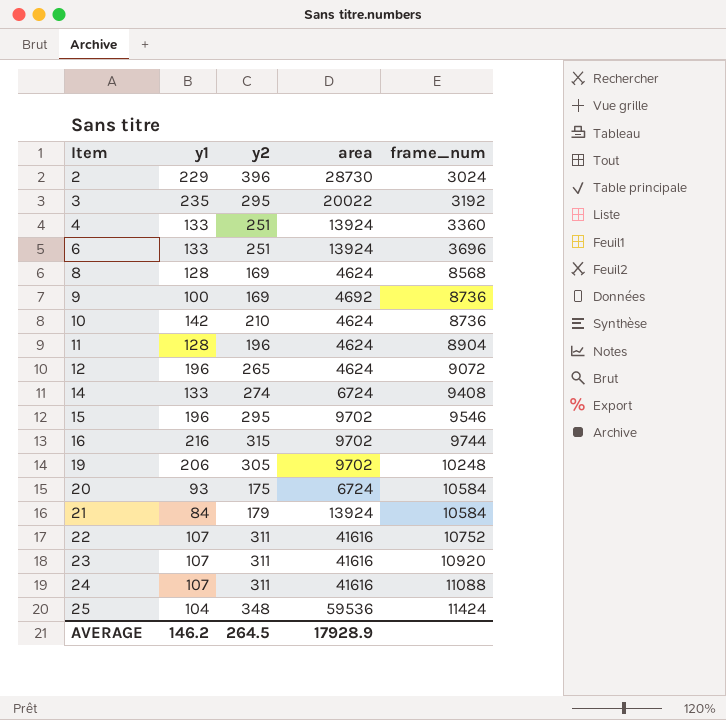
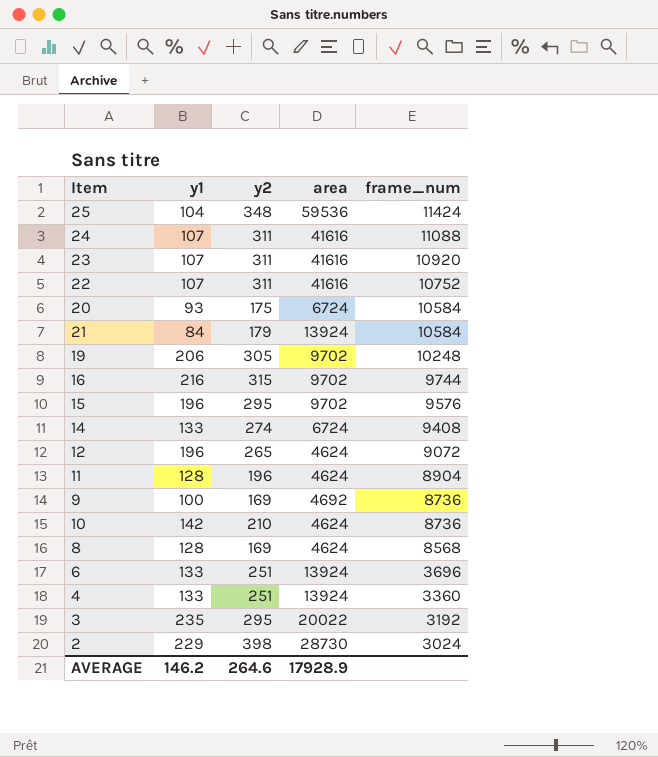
row order: Item ascending -> frame_num descending
15 | frame_num: 9546 -> 9576
2 | y2: 396 -> 398
AVERAGE | y2: 264.5 -> 264.6

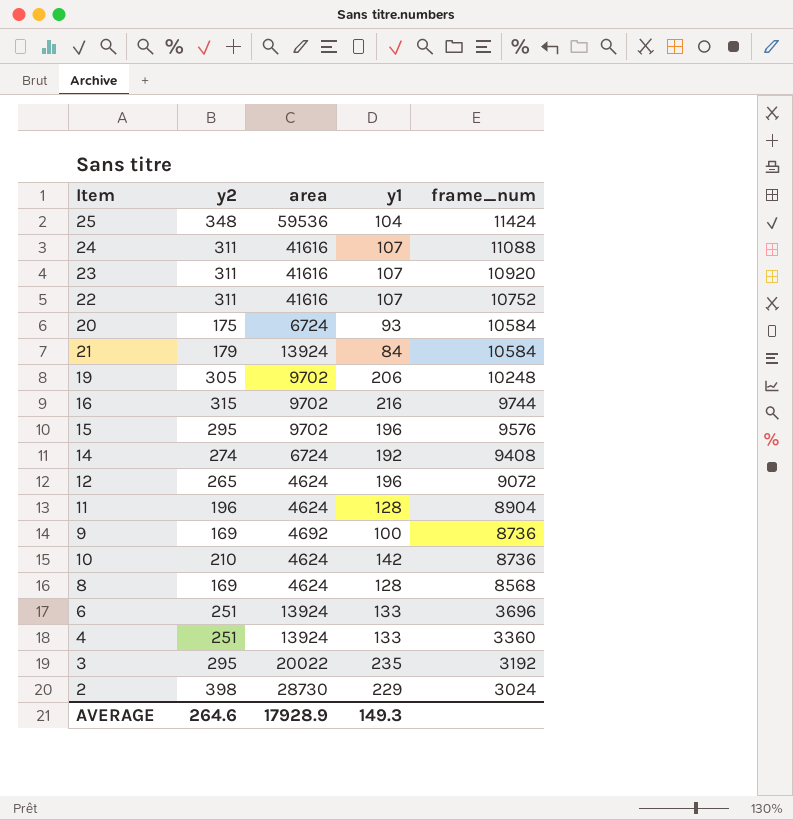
column y1 | position: 2 -> 4
14 | y1: 133 -> 192
AVERAGE | y1: 146.2 -> 149.3

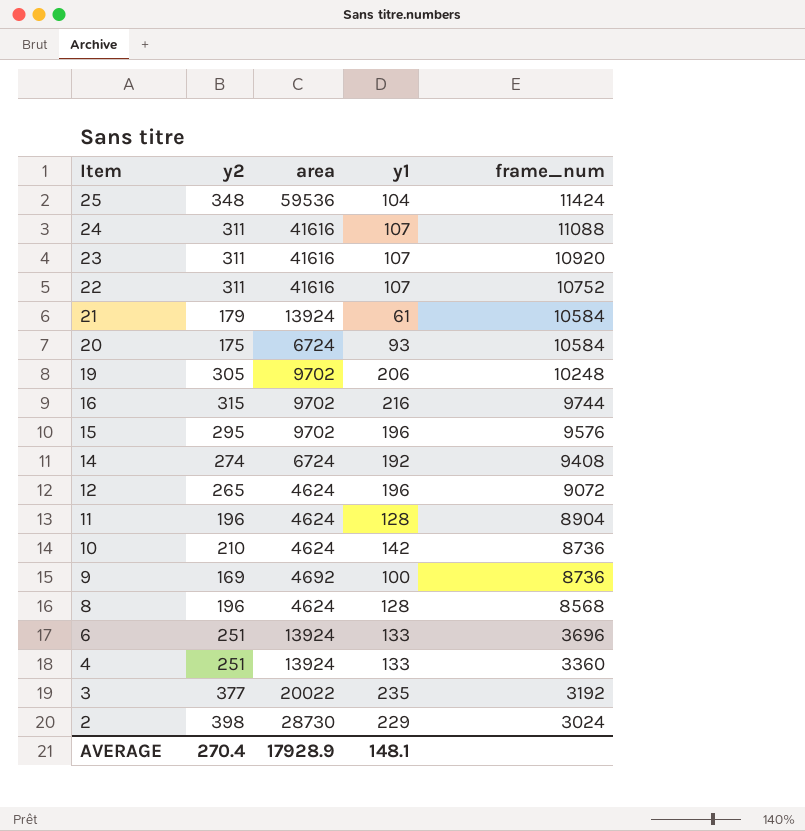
row order: frame_num descending -> Item descending
21 | y1: 84 -> 61
8 | y2: 169 -> 196
3 | y2: 295 -> 377
AVERAGE | y2: 264.6 -> 270.4
AVERAGE | y1: 149.3 -> 148.1

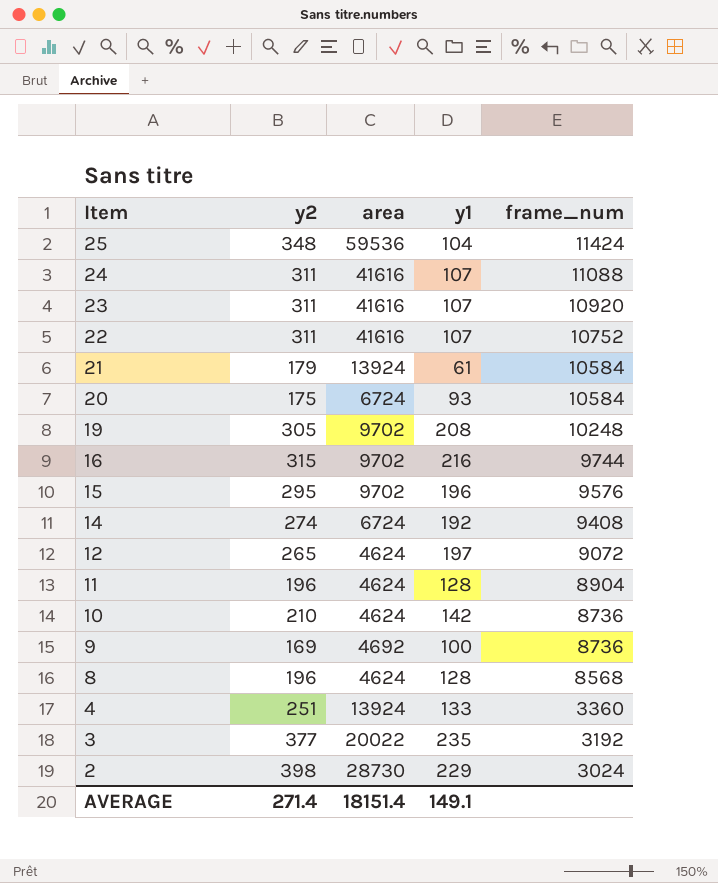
row 6: 251 | 13924 | 133 | 3696 -> none
19 | y1: 206 -> 208
12 | y1: 196 -> 197
AVERAGE | y2: 270.4 -> 271.4
AVERAGE | area: 17928.9 -> 18151.4
AVERAGE | y1: 148.1 -> 149.1

